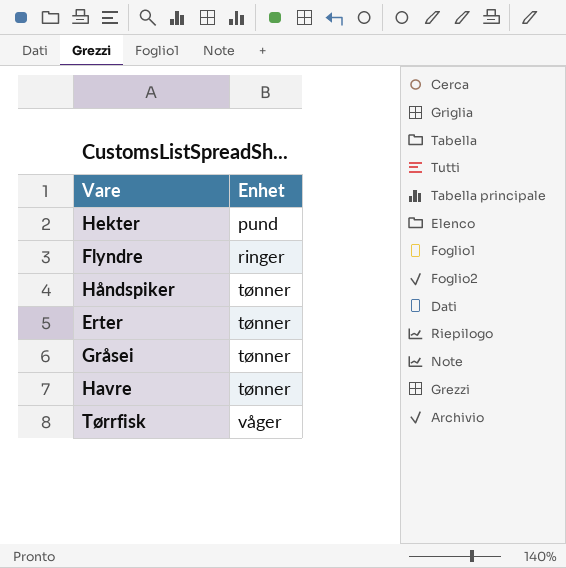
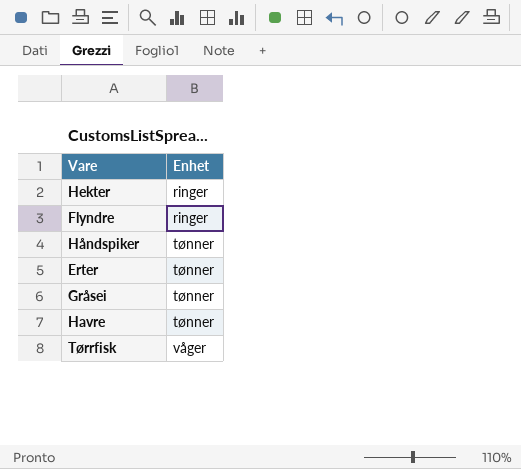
Hekter | Enhet: pund -> ringer

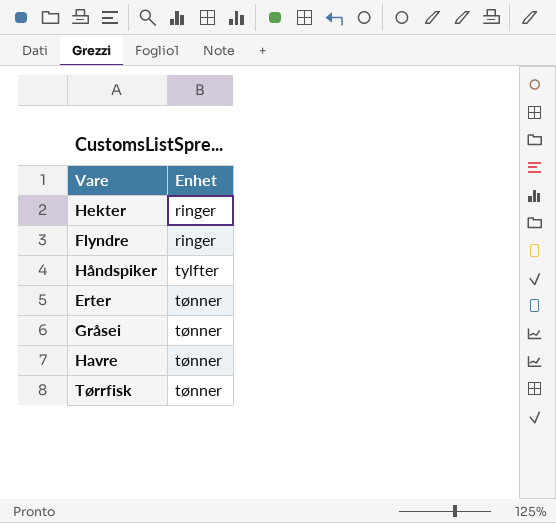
Håndspiker | Enhet: tønner -> tylfter
Tørrfisk | Enhet: våger -> tønner

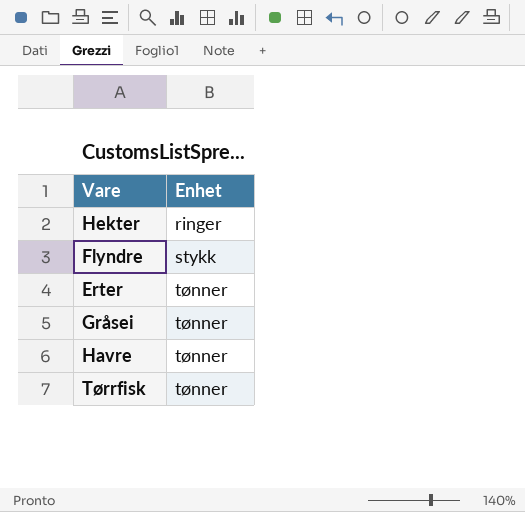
row Håndspiker: tylfter -> none
Flyndre | Enhet: ringer -> stykk

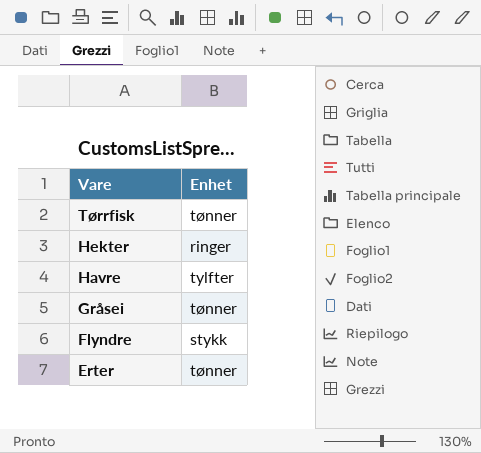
row order: Enhet ascending -> Vare descending
Havre | Enhet: tønner -> tylfter

